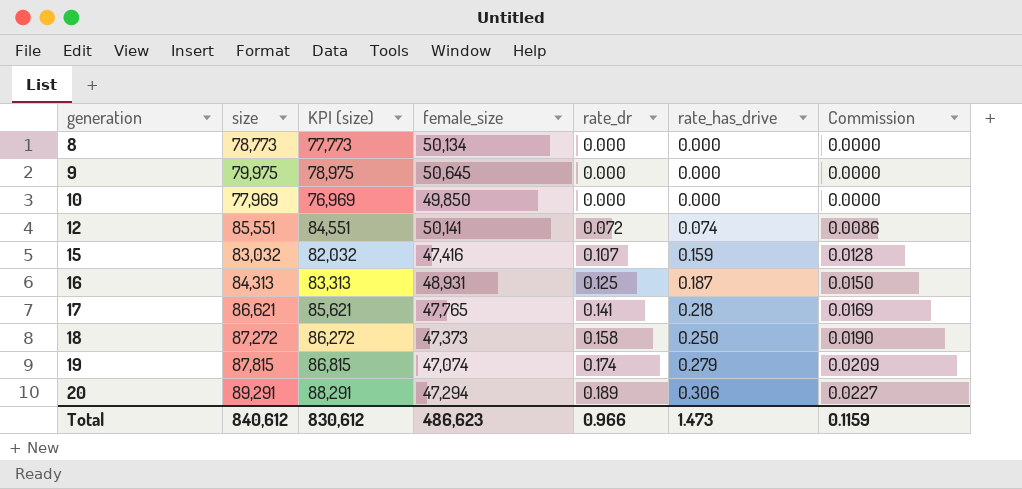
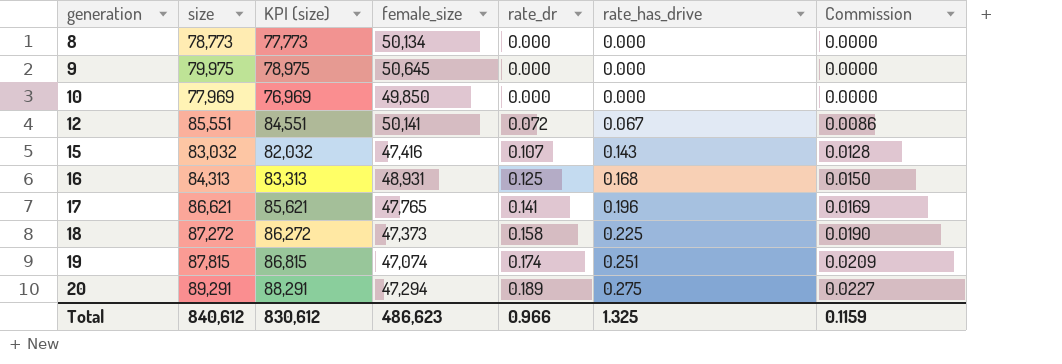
12 | rate_has_drive: 0.074 -> 0.067
15 | rate_has_drive: 0.159 -> 0.143
16 | rate_has_drive: 0.187 -> 0.168
17 | rate_has_drive: 0.218 -> 0.196
18 | rate_has_drive: 0.250 -> 0.225
19 | rate_has_drive: 0.279 -> 0.251
20 | rate_has_drive: 0.306 -> 0.275
Total | rate_has_drive: 1.473 -> 1.325

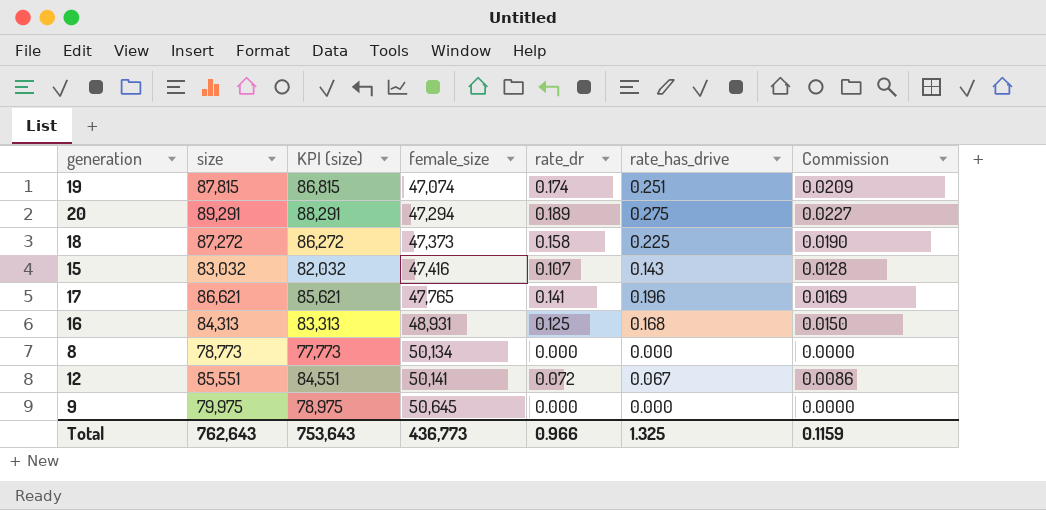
row order: generation ascending -> female_size ascending
row 10: 77,969 | 76,969 | 49,850 | 0.000 | 0.000 | 0.0000 -> none
Total | size: 840,612 -> 762,643
Total | KPI (size): 830,612 -> 753,643
Total | female_size: 486,623 -> 436,773

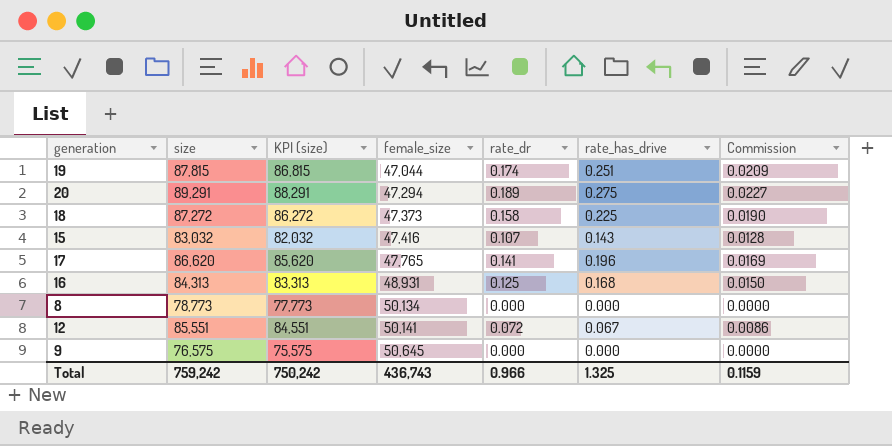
19 | female_size: 47,074 -> 47,044
17 | size: 86,621 -> 86,620
17 | KPI (size): 85,621 -> 85,620
9 | size: 79,975 -> 76,575
9 | KPI (size): 78,975 -> 75,575
Total | size: 762,643 -> 759,242
Total | KPI (size): 753,643 -> 750,242
Total | female_size: 436,773 -> 436,743

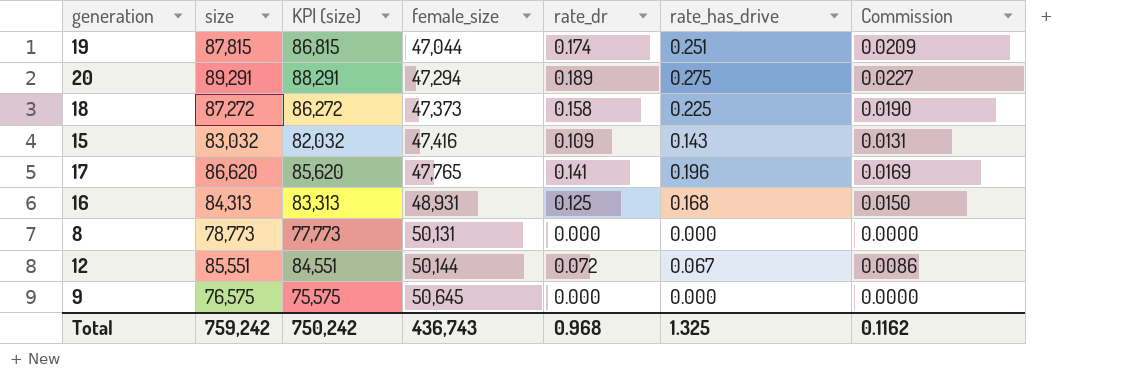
15 | rate_dr: 0.107 -> 0.109
15 | Commission: 0.0128 -> 0.0131
8 | female_size: 50,134 -> 50,131
12 | female_size: 50,141 -> 50,144
Total | rate_dr: 0.966 -> 0.968
Total | Commission: 0.1159 -> 0.1162

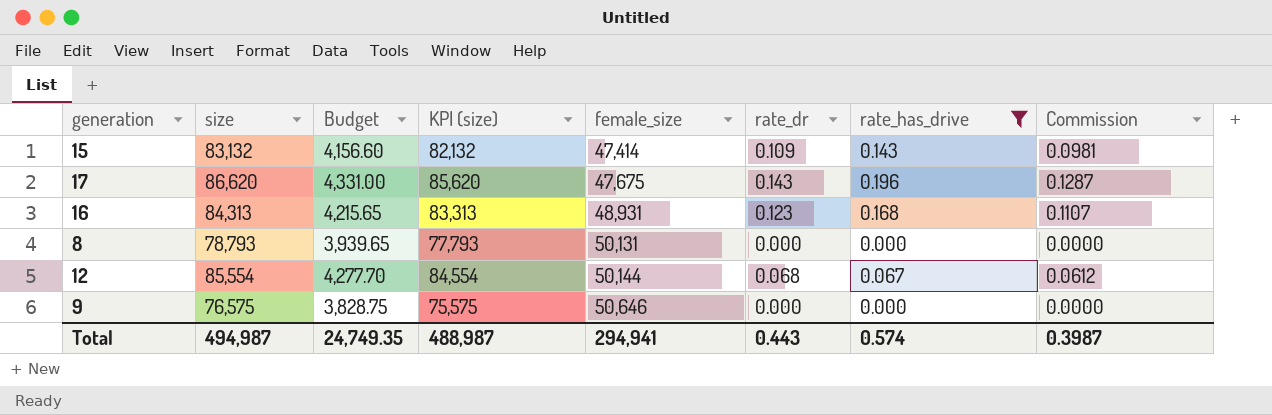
filter: none -> rate_has_drive <= 0.196
column Budget | formula: none -> [size] * 0.05
column Commission | formula: [rate_dr] * 0.12 -> [rate_dr] * 0.9
15 | size: 83,032 -> 83,132
15 | KPI (size): 82,032 -> 82,132
15 | female_size: 47,416 -> 47,414
17 | female_size: 47,765 -> 47,675
17 | rate_dr: 0.141 -> 0.143
16 | rate_dr: 0.125 -> 0.123
8 | size: 78,773 -> 78,793
8 | KPI (size): 77,773 -> 77,793
12 | size: 85,551 -> 85,554
12 | KPI (size): 84,551 -> 84,554
12 | rate_dr: 0.072 -> 0.068
9 | female_size: 50,645 -> 50,646
Total | size: 759,242 -> 494,987
Total | KPI (size): 750,242 -> 488,987
Total | female_size: 436,743 -> 294,941
Total | rate_dr: 0.968 -> 0.443
Total | rate_has_drive: 1.325 -> 0.574
Total | Commission: 0.1162 -> 0.3987

